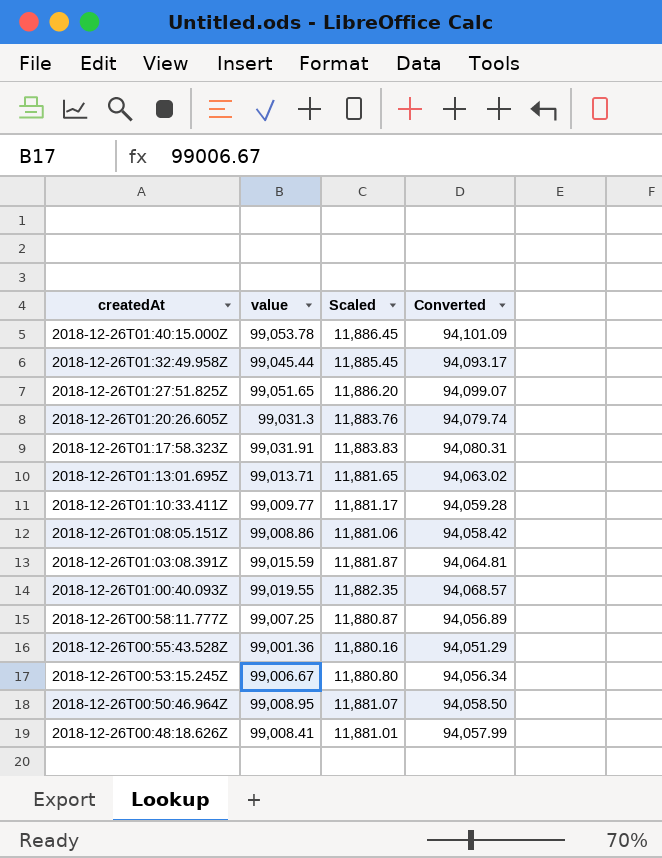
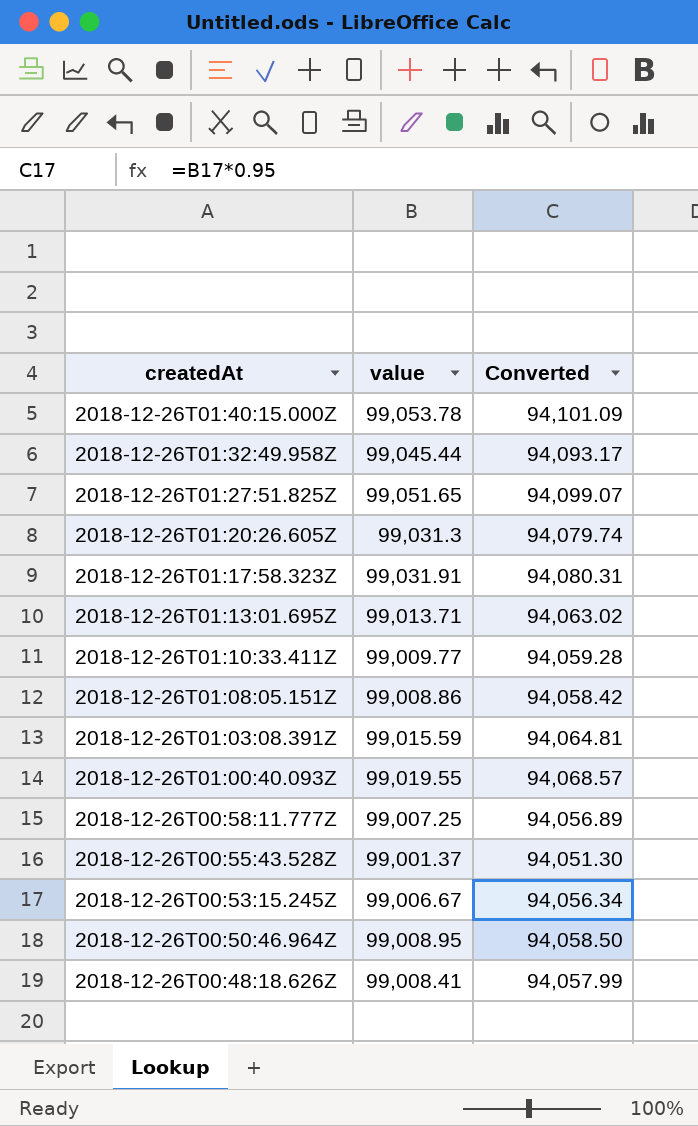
column Scaled | formula: [value] * 0.12 -> none
2018-12-26T00:55:43.528Z | value: 99,001.36 -> 99,001.37
2018-12-26T00:55:43.528Z | Converted: 94,051.29 -> 94,051.30

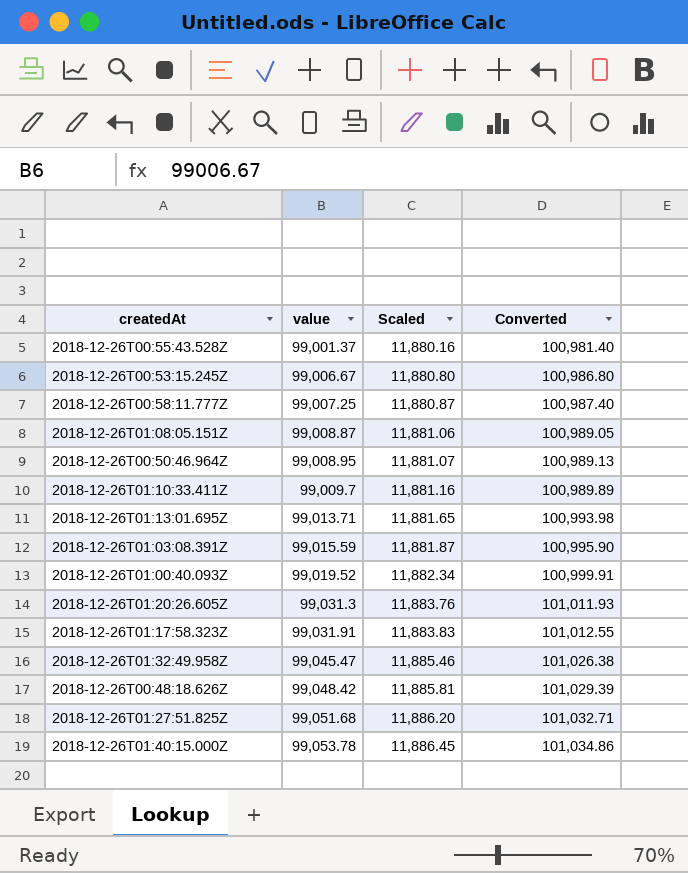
row order: createdAt descending -> value ascending
column Scaled | formula: none -> [value] * 0.12
column Converted | formula: [value] * 0.95 -> [value] * 1.02
2018-12-26T01:08:05.151Z | value: 99,008.86 -> 99,008.87
2018-12-26T01:10:33.411Z | value: 99,009.77 -> 99,009.7
2018-12-26T01:00:40.093Z | value: 99,019.55 -> 99,019.52
2018-12-26T01:32:49.958Z | value: 99,045.44 -> 99,045.47
2018-12-26T00:48:18.626Z | value: 99,008.41 -> 99,048.42
2018-12-26T01:27:51.825Z | value: 99,051.65 -> 99,051.68

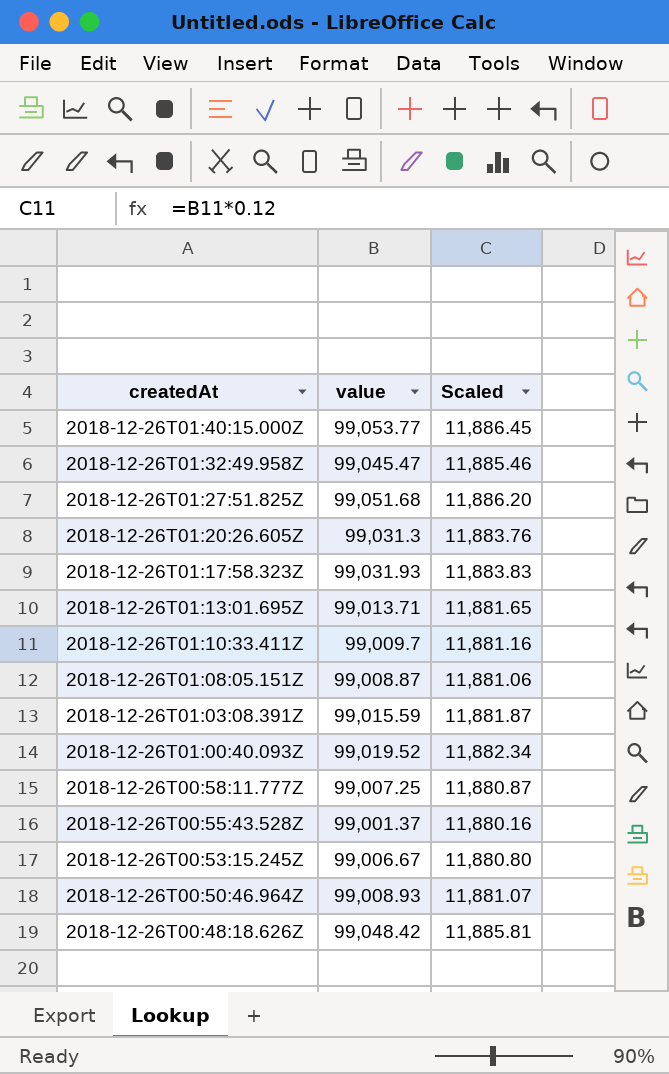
row order: value ascending -> createdAt descending
column Converted | formula: [value] * 1.02 -> none
2018-12-26T01:40:15.000Z | value: 99,053.78 -> 99,053.77
2018-12-26T01:17:58.323Z | value: 99,031.91 -> 99,031.93
2018-12-26T00:50:46.964Z | value: 99,008.95 -> 99,008.93

